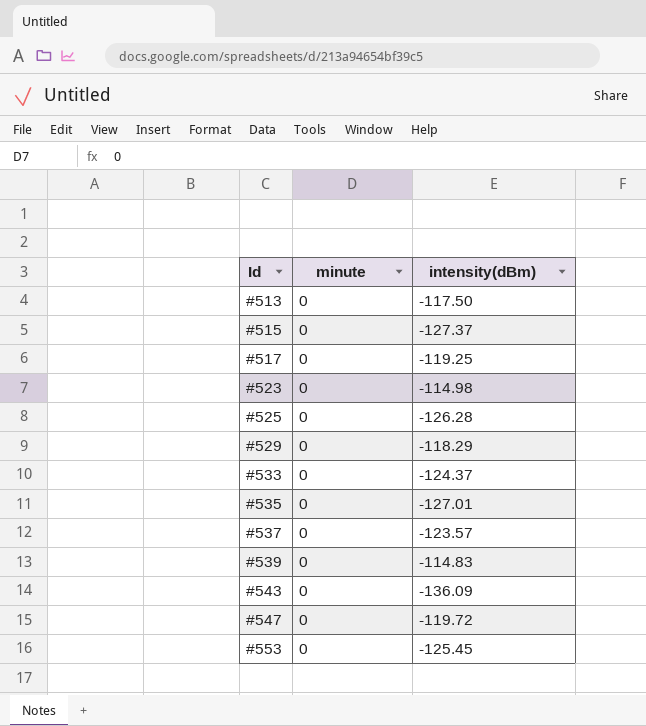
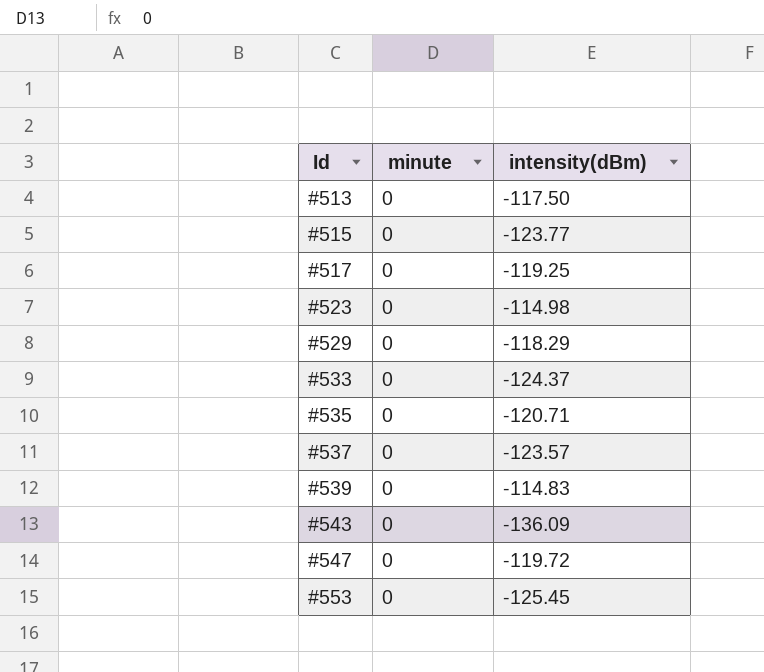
row #525: 0 | -126.28 -> none
#515 | intensity(dBm): -127.37 -> -123.77
#535 | intensity(dBm): -127.01 -> -120.71

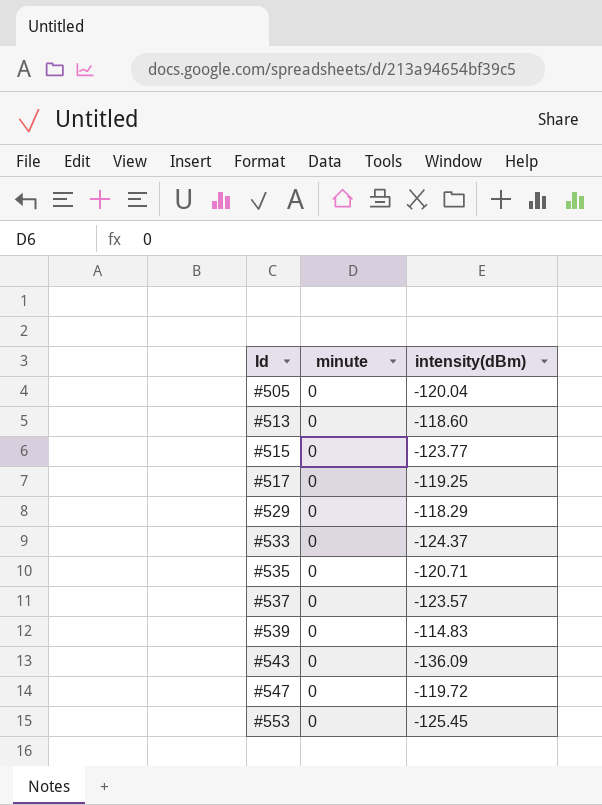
row #523: 0 | -114.98 -> none
row #505: none -> 0 | -120.04
#513 | intensity(dBm): -117.50 -> -118.60

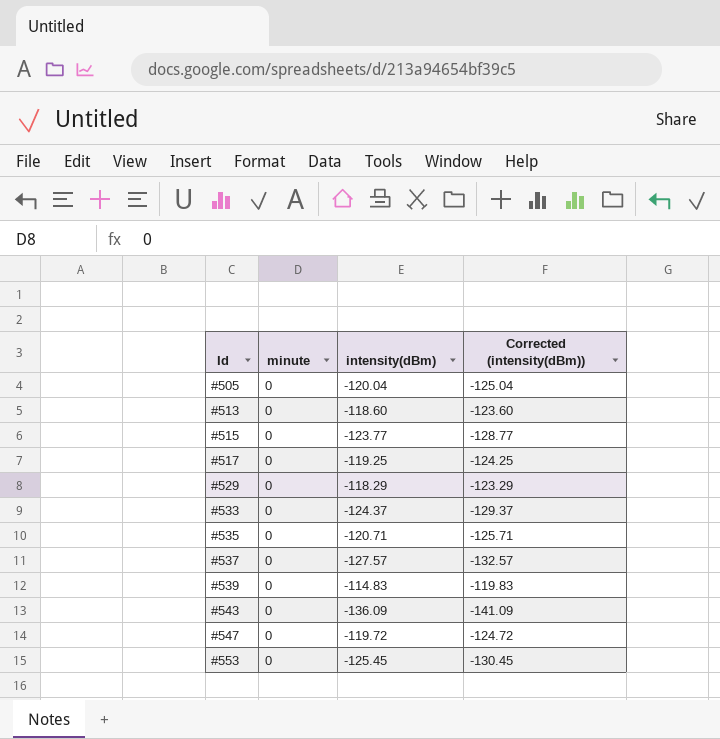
column Corrected (intensity(dBm)) | formula: none -> [intensity(dBm)] - 5
#537 | intensity(dBm): -123.57 -> -127.57

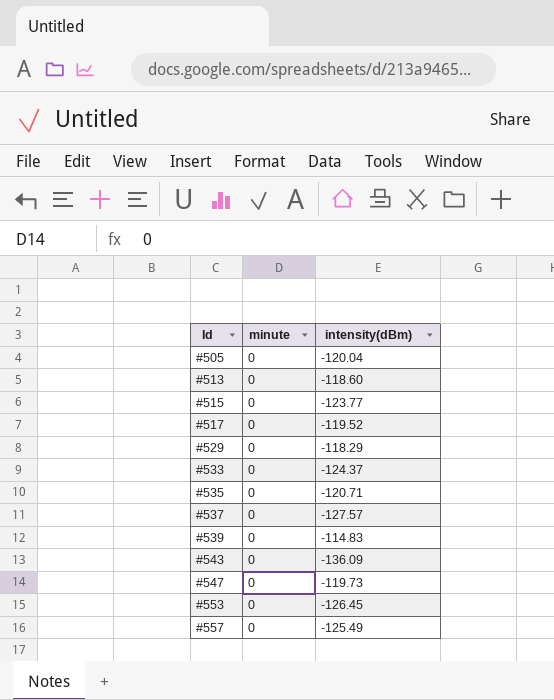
column Corrected (intensity(dBm)) | formula: [intensity(dBm)] - 5 -> none
#517 | intensity(dBm): -119.25 -> -119.52
#547 | intensity(dBm): -119.72 -> -119.73
#553 | intensity(dBm): -125.45 -> -126.45
row #557: none -> 0 | -125.49

